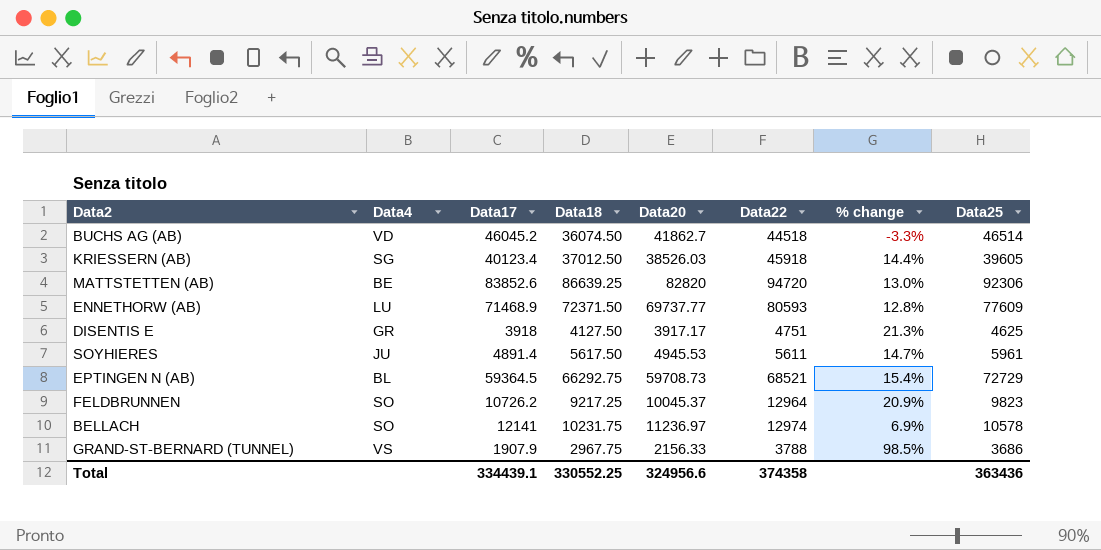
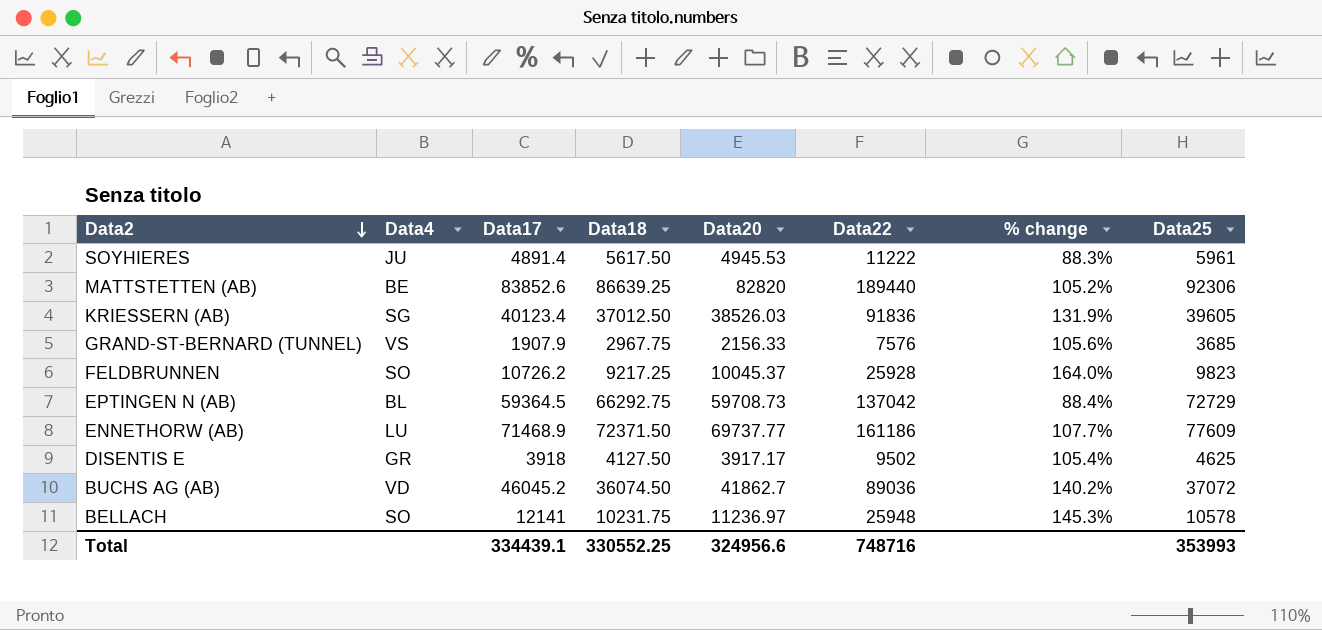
row order: none -> Data2 descending
column % change | formula: ([Data22] - [Data17]) / [Data17] -> ([Data22] - [Data25]) / [Data25]
SOYHIERES | Data22: 5611 -> 11222
MATTSTETTEN (AB) | Data22: 94720 -> 189440
KRIESSERN (AB) | Data22: 45918 -> 91836
GRAND-ST-BERNARD (TUNNEL) | Data22: 3788 -> 7576
GRAND-ST-BERNARD (TUNNEL) | Data25: 3686 -> 3685
FELDBRUNNEN | Data22: 12964 -> 25928
EPTINGEN N (AB) | Data22: 68521 -> 137042
ENNETHORW (AB) | Data22: 80593 -> 161186
DISENTIS E | Data22: 4751 -> 9502
BUCHS AG (AB) | Data22: 44518 -> 89036
BUCHS AG (AB) | Data25: 46514 -> 37072
BELLACH | Data22: 12974 -> 25948
Total | Data22: 374358 -> 748716
Total | Data25: 363436 -> 353993

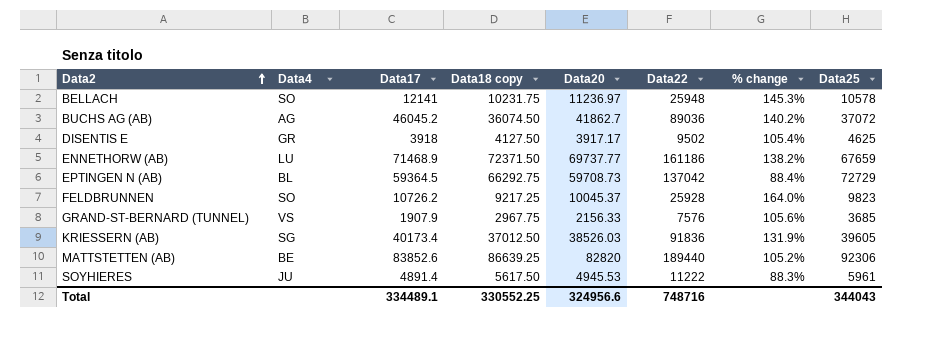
row order: Data2 descending -> Data2 ascending
column name: Data18 -> Data18 copy
BUCHS AG (AB) | Data4: VD -> AG
ENNETHORW (AB) | % change: 107.7% -> 138.2%
ENNETHORW (AB) | Data25: 77609 -> 67659
KRIESSERN (AB) | Data17: 40123.4 -> 40173.4
Total | Data17: 334439.1 -> 334489.1
Total | Data25: 353993 -> 344043

